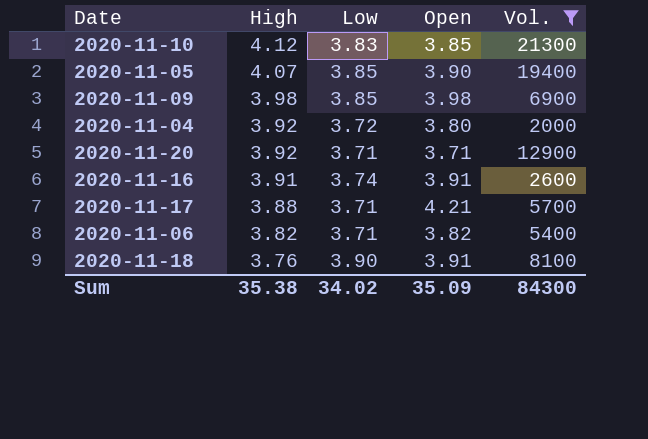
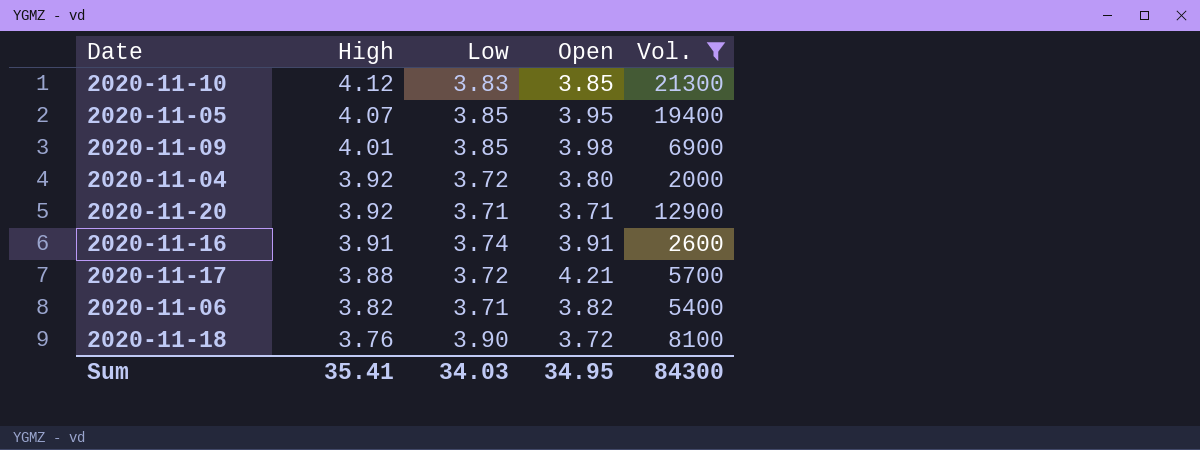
2020-11-05 | Open: 3.90 -> 3.95
2020-11-09 | High: 3.98 -> 4.01
2020-11-17 | Low: 3.71 -> 3.72
2020-11-18 | Open: 3.91 -> 3.72
Sum | High: 35.38 -> 35.41
Sum | Low: 34.02 -> 34.03
Sum | Open: 35.09 -> 34.95

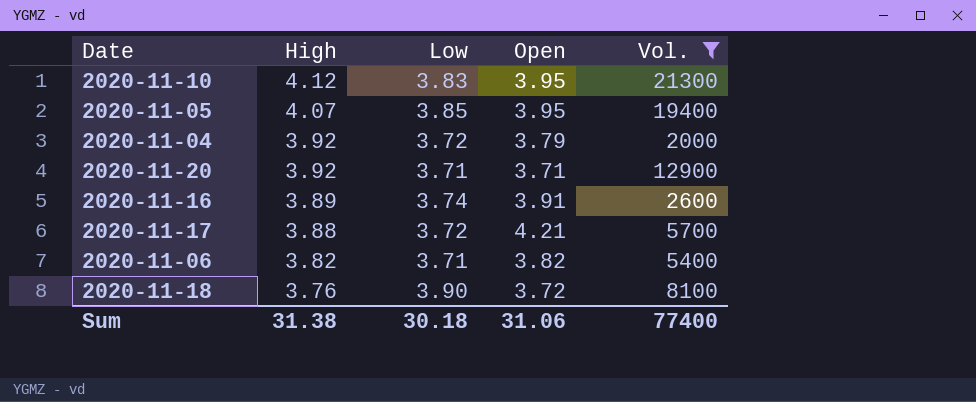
row 2020-11-09: 4.01 | 3.85 | 3.98 | 6900 -> none
2020-11-10 | Open: 3.85 -> 3.95
2020-11-04 | Open: 3.80 -> 3.79
2020-11-16 | High: 3.91 -> 3.89
Sum | High: 35.41 -> 31.38
Sum | Low: 34.03 -> 30.18
Sum | Open: 34.95 -> 31.06
Sum | Vol.: 84300 -> 77400

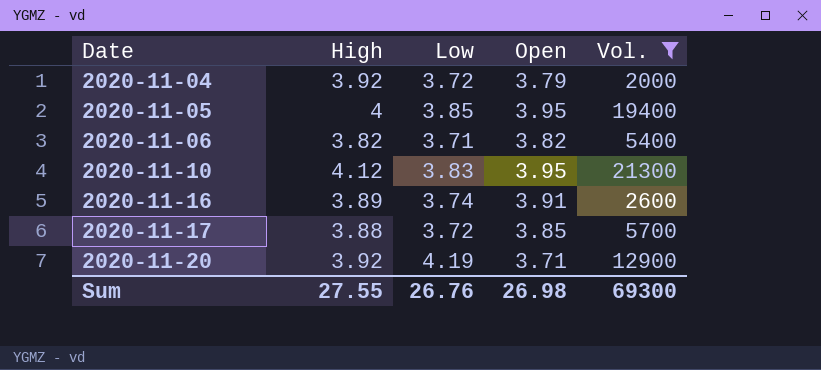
row order: High descending -> Date ascending
row 2020-11-18: 3.76 | 3.90 | 3.72 | 8100 -> none
2020-11-05 | High: 4.07 -> 4
2020-11-17 | Open: 4.21 -> 3.85
2020-11-20 | Low: 3.71 -> 4.19
Sum | High: 31.38 -> 27.55
Sum | Low: 30.18 -> 26.76
Sum | Open: 31.06 -> 26.98
Sum | Vol.: 77400 -> 69300

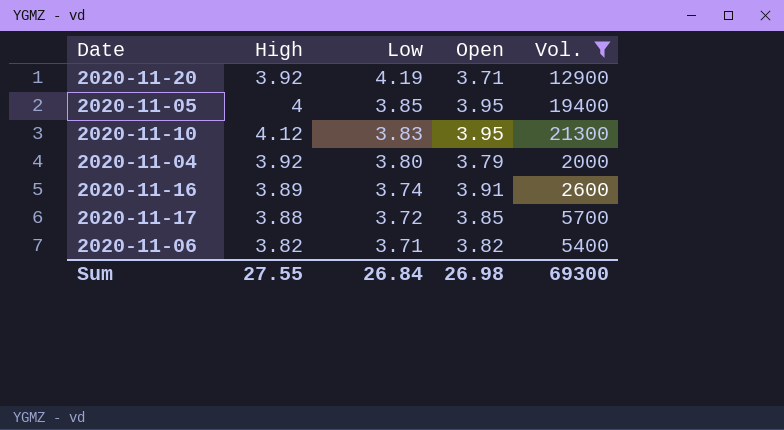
row order: Date ascending -> Low descending
2020-11-04 | Low: 3.72 -> 3.80
Sum | Low: 26.76 -> 26.84

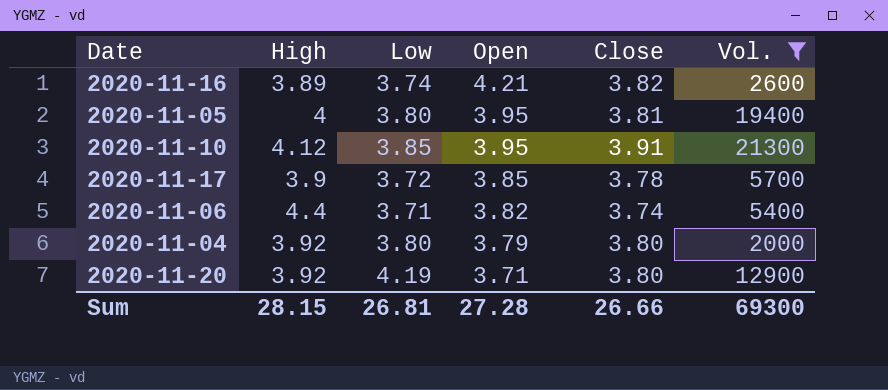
row order: Low descending -> Open descending
column Close | position: none -> 5
2020-11-16 | Open: 3.91 -> 4.21
2020-11-05 | Low: 3.85 -> 3.80
2020-11-10 | Low: 3.83 -> 3.85
2020-11-17 | High: 3.88 -> 3.9
2020-11-06 | High: 3.82 -> 4.4
Sum | High: 27.55 -> 28.15
Sum | Low: 26.84 -> 26.81
Sum | Open: 26.98 -> 27.28

